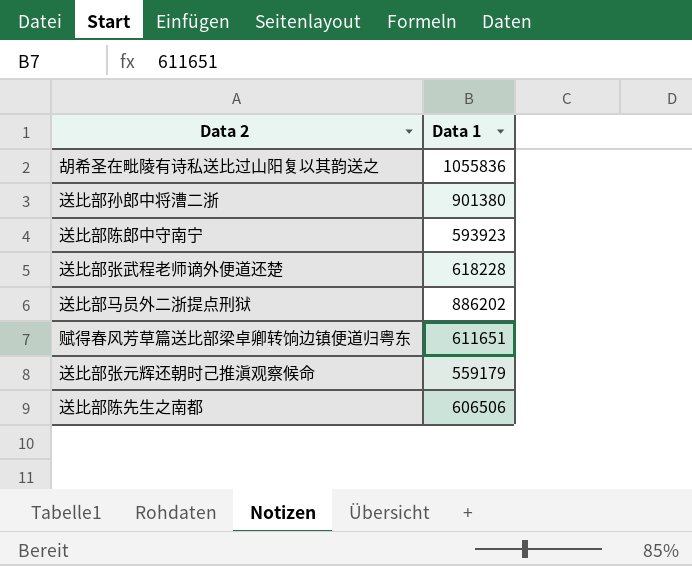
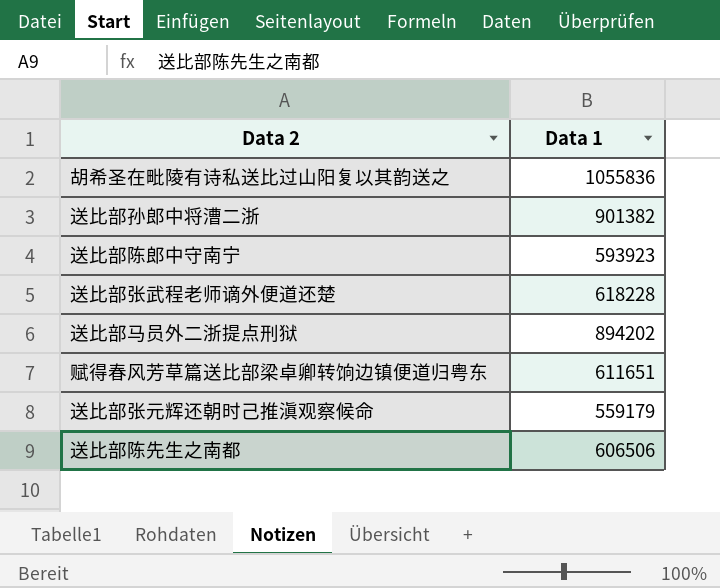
送比部孙郎中将漕二浙 | Data 1: 901380 -> 901382
送比部马员外二浙提点刑狱 | Data 1: 886202 -> 894202

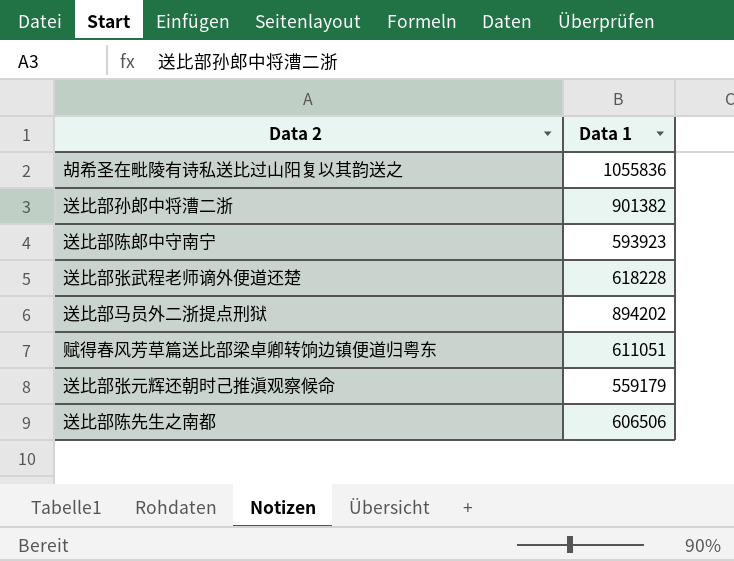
赋得春风芳草篇送比部梁卓卿转饷边镇便道归粤东 | Data 1: 611651 -> 611051

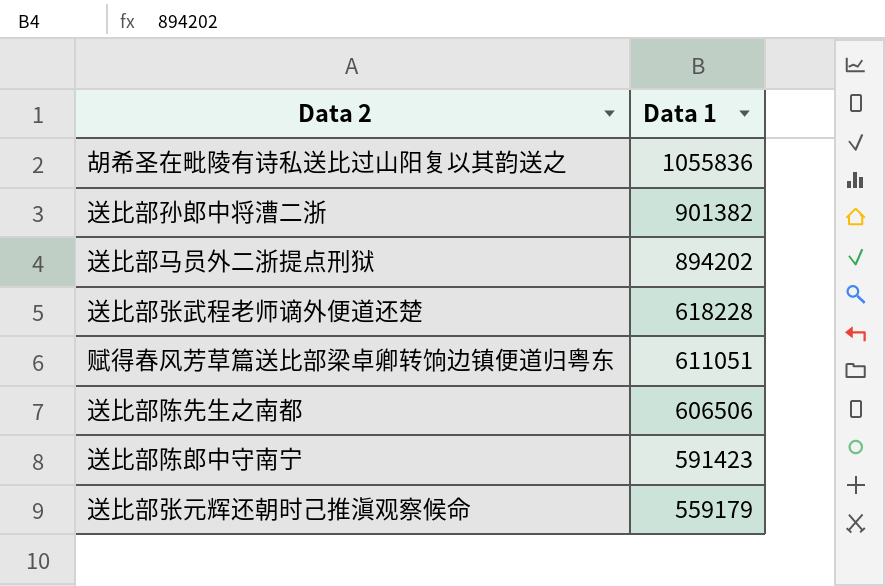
row order: none -> Data 1 descending
送比部陈郎中守南宁 | Data 1: 593923 -> 591423

